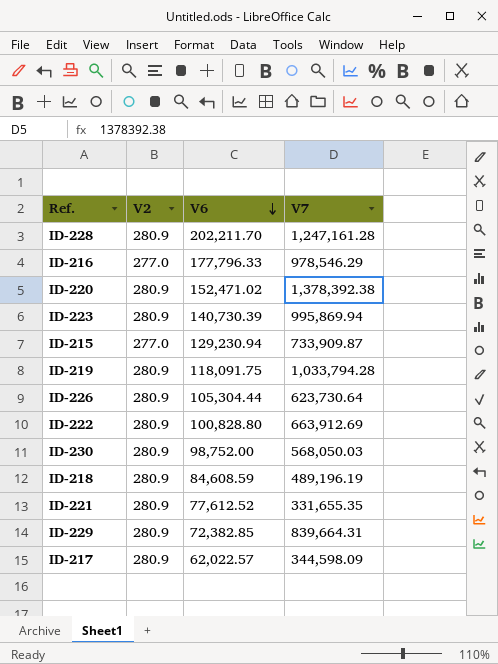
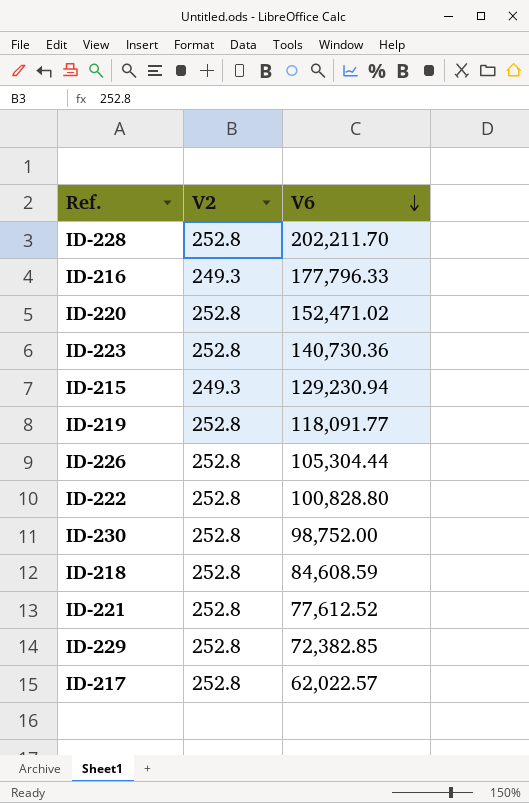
column V7 | position: 4 -> none
ID-228 | V2: 280.9 -> 252.8
ID-216 | V2: 277.0 -> 249.3
ID-220 | V2: 280.9 -> 252.8
ID-223 | V2: 280.9 -> 252.8
ID-223 | V6: 140,730.39 -> 140,730.36
ID-215 | V2: 277.0 -> 249.3
ID-219 | V2: 280.9 -> 252.8
ID-219 | V6: 118,091.75 -> 118,091.77
ID-226 | V2: 280.9 -> 252.8
ID-222 | V2: 280.9 -> 252.8
ID-230 | V2: 280.9 -> 252.8
ID-218 | V2: 280.9 -> 252.8
ID-221 | V2: 280.9 -> 252.8
ID-229 | V2: 280.9 -> 252.8
ID-217 | V2: 280.9 -> 252.8

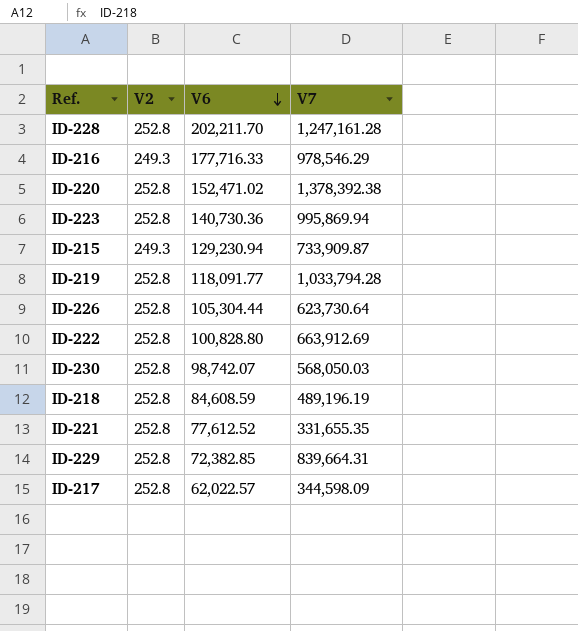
column V7 | position: none -> 4
ID-216 | V6: 177,796.33 -> 177,716.33
ID-230 | V6: 98,752.00 -> 98,742.07

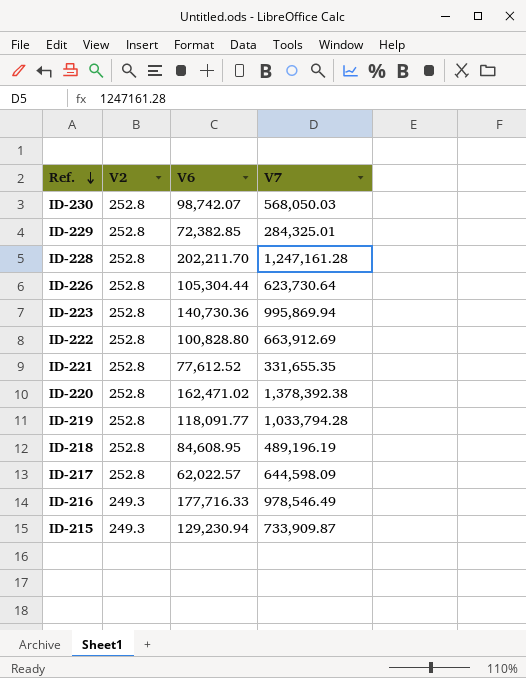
row order: V6 descending -> Ref. descending
ID-229 | V7: 839,664.31 -> 284,325.01
ID-220 | V6: 152,471.02 -> 162,471.02
ID-218 | V6: 84,608.59 -> 84,608.95
ID-217 | V7: 344,598.09 -> 644,598.09
ID-216 | V7: 978,546.29 -> 978,546.49

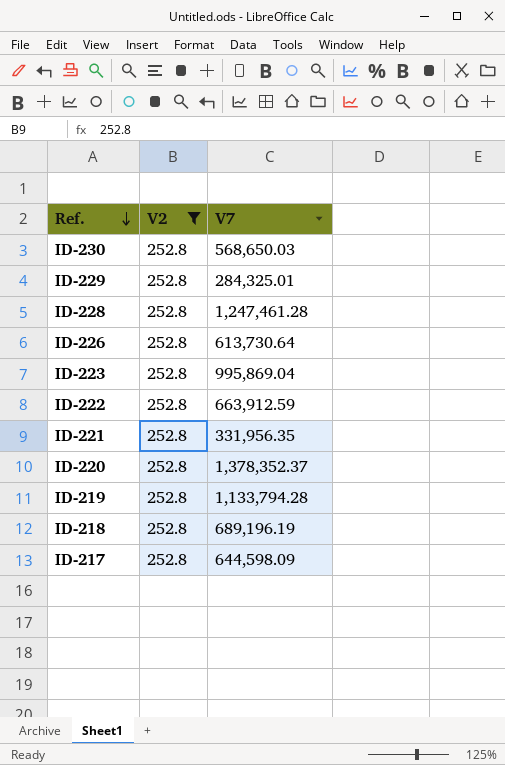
filter: none -> V2 = 252.8
column V6 | position: 3 -> none
ID-230 | V7: 568,050.03 -> 568,650.03
ID-228 | V7: 1,247,161.28 -> 1,247,461.28
ID-226 | V7: 623,730.64 -> 613,730.64
ID-223 | V7: 995,869.94 -> 995,869.04
ID-222 | V7: 663,912.69 -> 663,912.59
ID-221 | V7: 331,655.35 -> 331,956.35
ID-220 | V7: 1,378,392.38 -> 1,378,352.37
ID-219 | V7: 1,033,794.28 -> 1,133,794.28
ID-218 | V7: 489,196.19 -> 689,196.19

